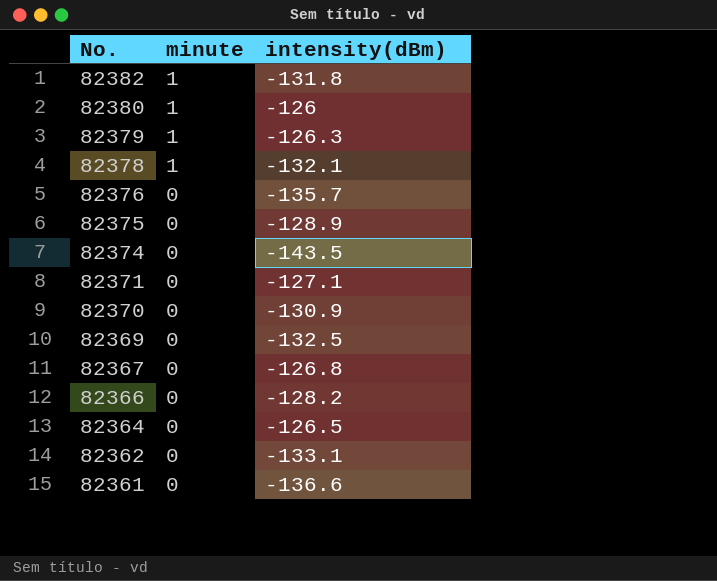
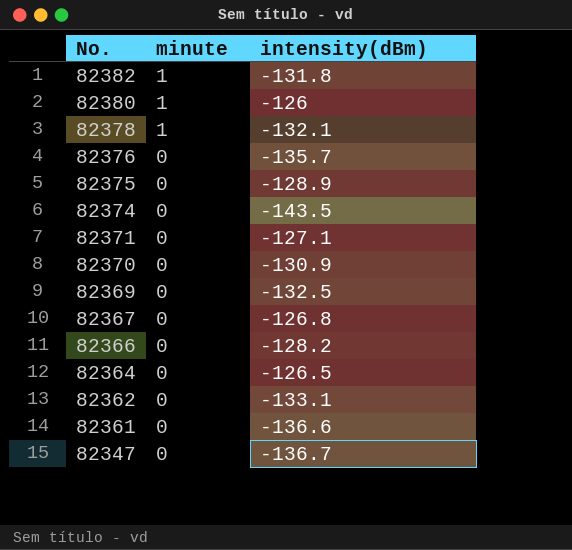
row 82379: 1 | -126.3 -> none
row 82347: none -> 0 | -136.7

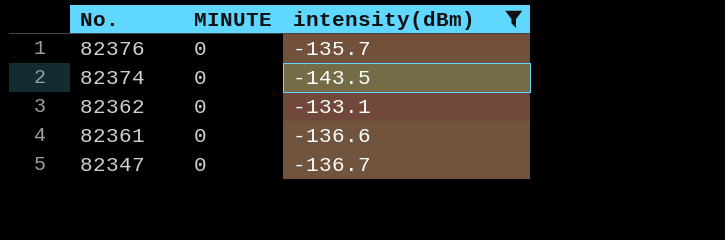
filter: none -> intensity(dBm) <= -133.1
column name: minute -> MINUTE

